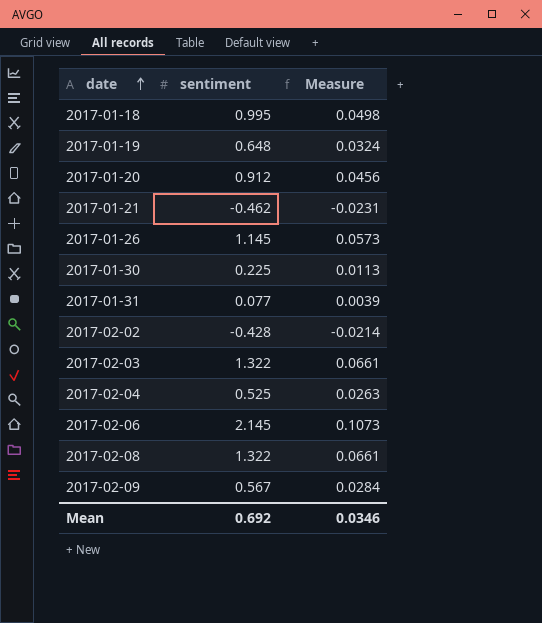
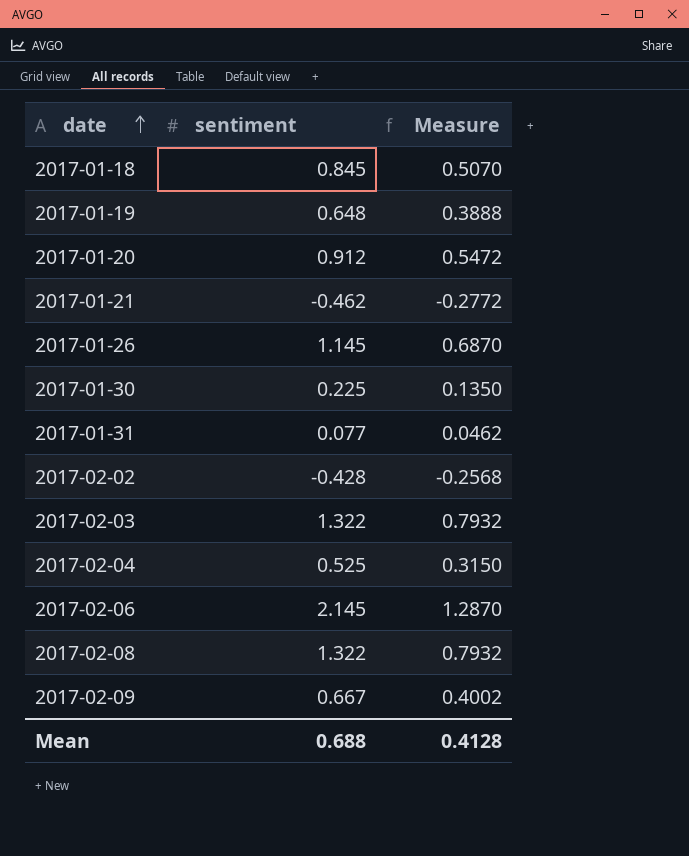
column Measure | formula: [sentiment] * 0.05 -> [sentiment] * 0.6
2017-01-18 | sentiment: 0.995 -> 0.845
2017-02-09 | sentiment: 0.567 -> 0.667
Mean | sentiment: 0.692 -> 0.688
Mean | Measure: 0.0346 -> 0.4128

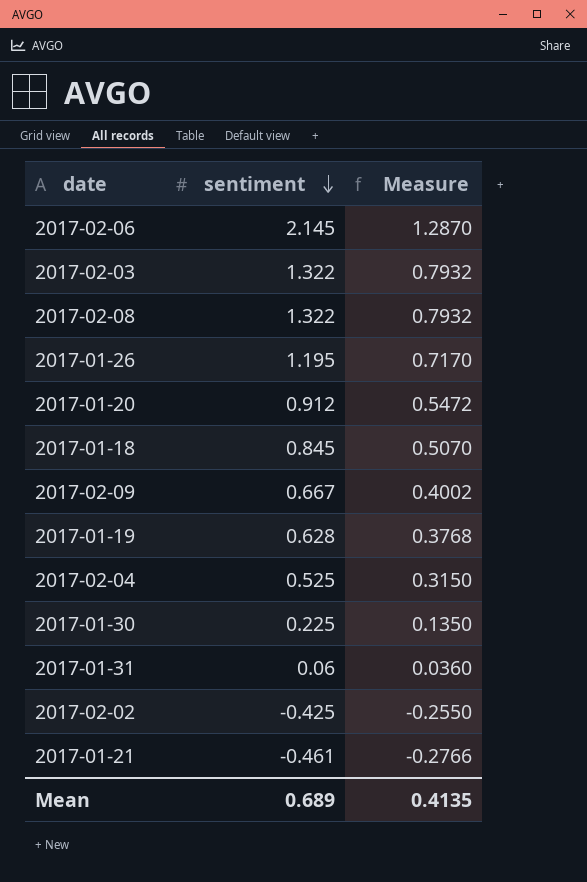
row order: date ascending -> sentiment descending
2017-01-26 | sentiment: 1.145 -> 1.195
2017-01-26 | Measure: 0.6870 -> 0.7170
2017-01-19 | sentiment: 0.648 -> 0.628
2017-01-19 | Measure: 0.3888 -> 0.3768
2017-01-31 | sentiment: 0.077 -> 0.06
2017-01-31 | Measure: 0.0462 -> 0.0360
2017-02-02 | sentiment: -0.428 -> -0.425
2017-02-02 | Measure: -0.2568 -> -0.2550
2017-01-21 | sentiment: -0.462 -> -0.461
2017-01-21 | Measure: -0.2772 -> -0.2766
Mean | sentiment: 0.688 -> 0.689
Mean | Measure: 0.4128 -> 0.4135

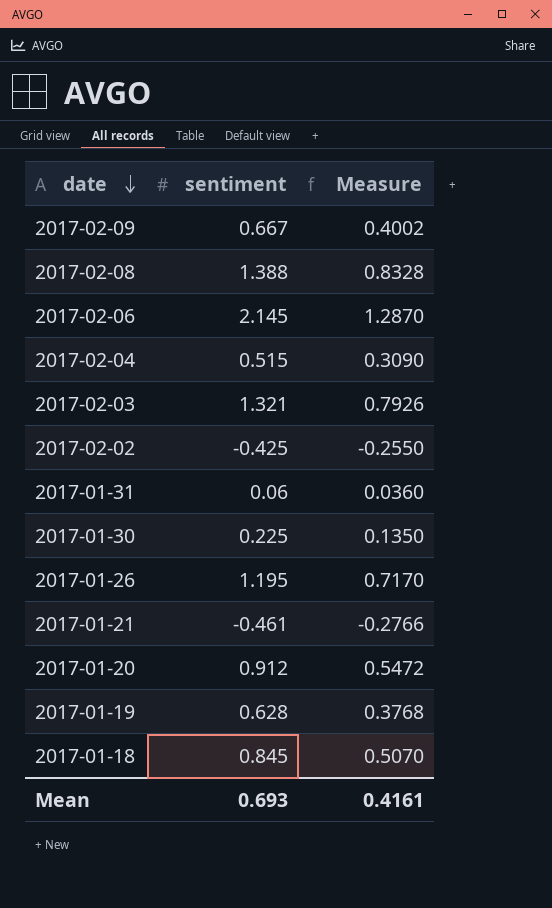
row order: sentiment descending -> date descending
2017-02-08 | sentiment: 1.322 -> 1.388
2017-02-08 | Measure: 0.7932 -> 0.8328
2017-02-04 | sentiment: 0.525 -> 0.515
2017-02-04 | Measure: 0.3150 -> 0.3090
2017-02-03 | sentiment: 1.322 -> 1.321
2017-02-03 | Measure: 0.7932 -> 0.7926
Mean | sentiment: 0.689 -> 0.693
Mean | Measure: 0.4135 -> 0.4161

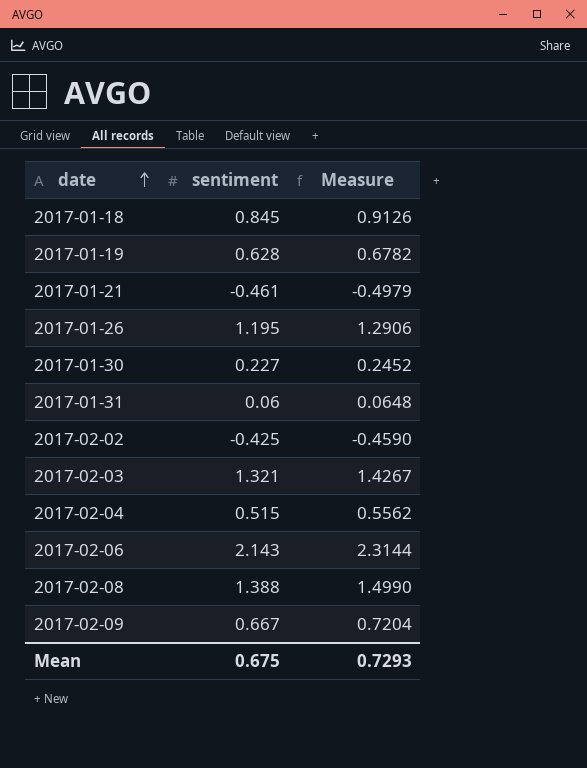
row order: date descending -> date ascending
column Measure | formula: [sentiment] * 0.6 -> [sentiment] * 1.08
row 2017-01-20: 0.912 | 0.5472 -> none
2017-01-30 | sentiment: 0.225 -> 0.227
2017-02-06 | sentiment: 2.145 -> 2.143
Mean | sentiment: 0.693 -> 0.675
Mean | Measure: 0.4161 -> 0.7293

